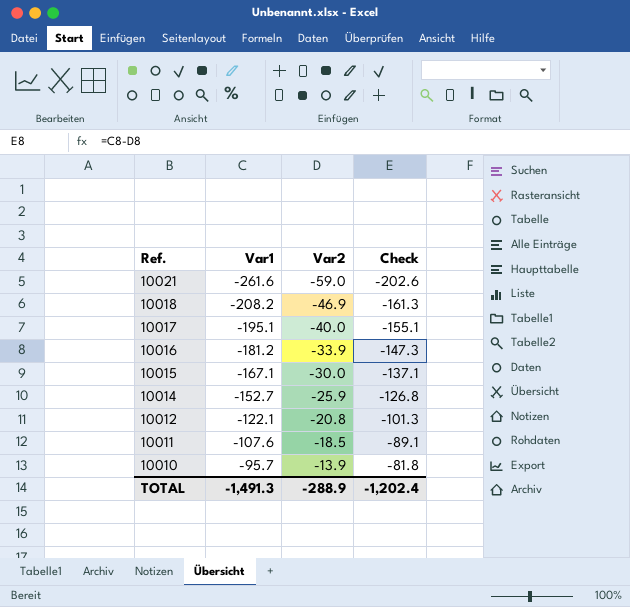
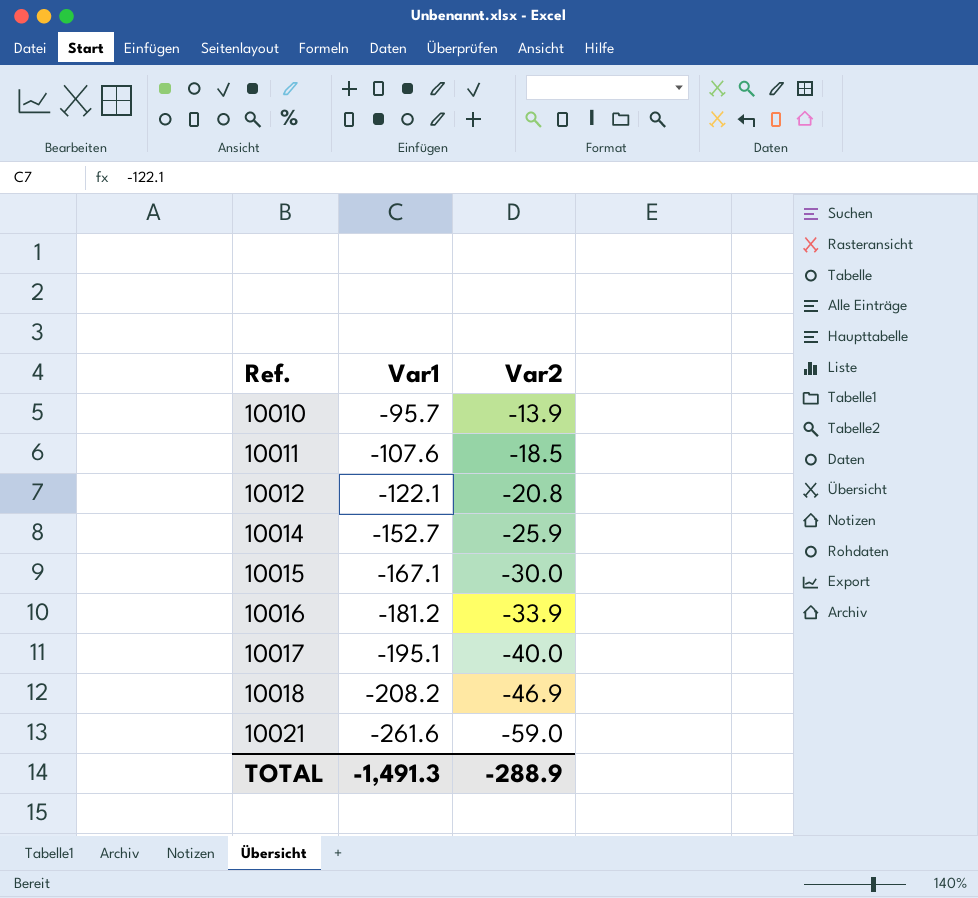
row order: Ref. descending -> Ref. ascending
column Check | formula: [Var1] - [Var2] -> none

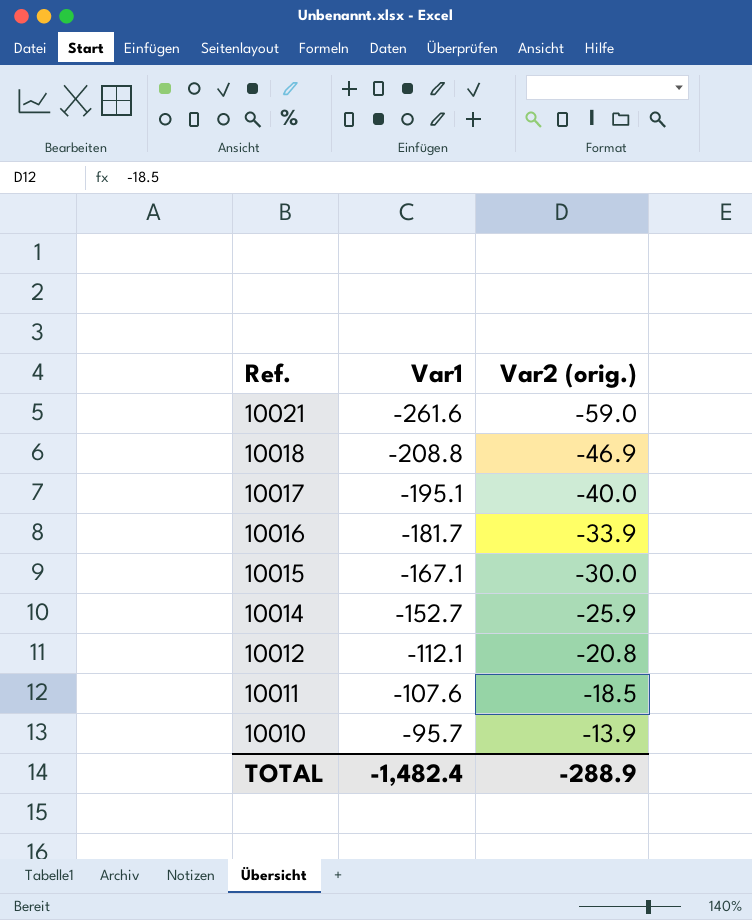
row order: Ref. ascending -> Ref. descending
column name: Var2 -> Var2 (orig.)
10018 | Var1: -208.2 -> -208.8
10016 | Var1: -181.2 -> -181.7
10012 | Var1: -122.1 -> -112.1
TOTAL | Var1: -1,491.3 -> -1,482.4

